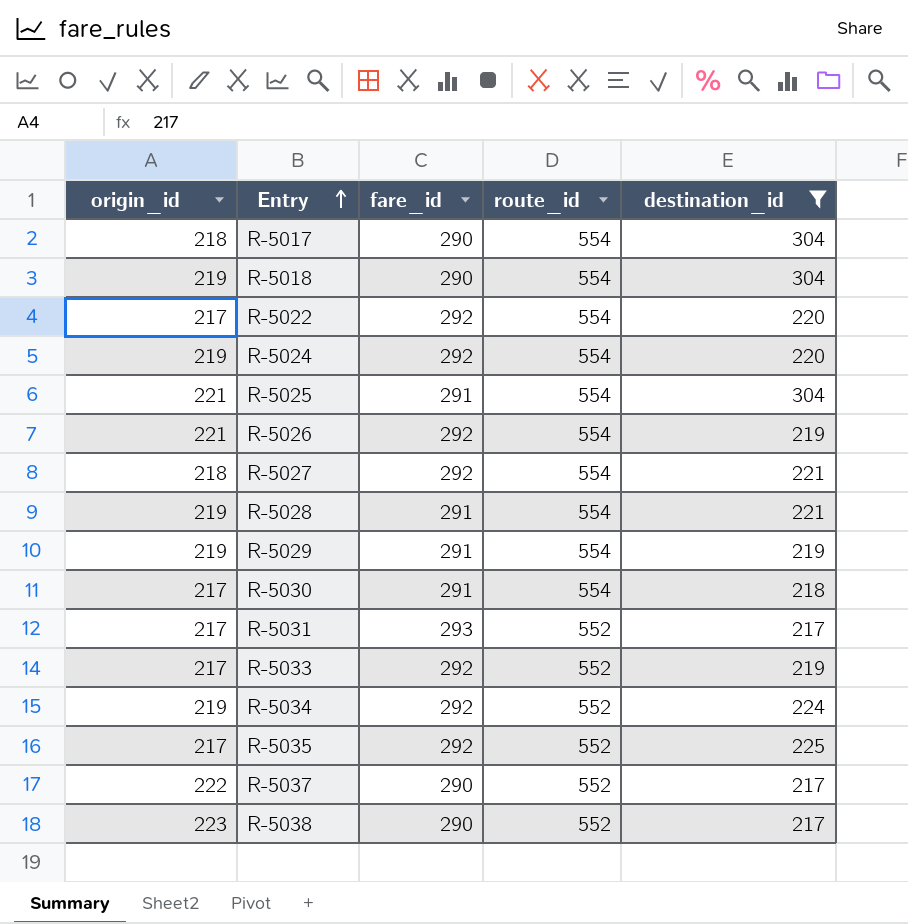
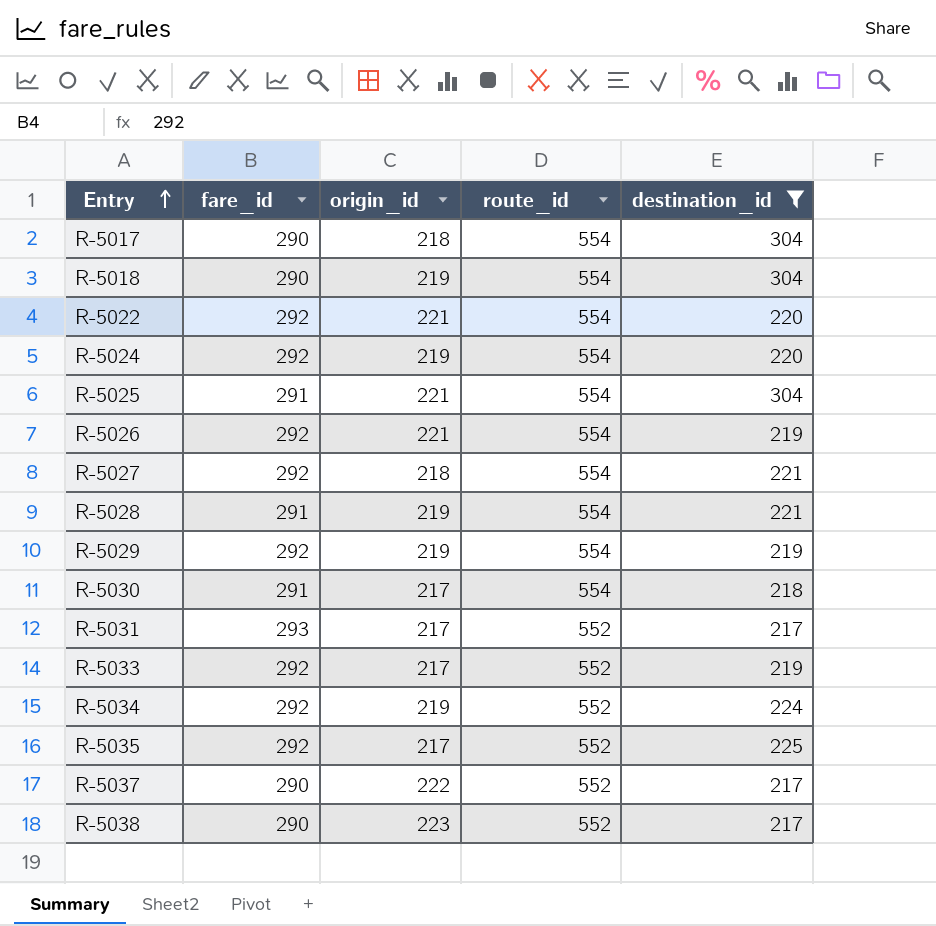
column origin_id | position: 1 -> 3
R-5022 | origin_id: 217 -> 221
R-5029 | fare_id: 291 -> 292

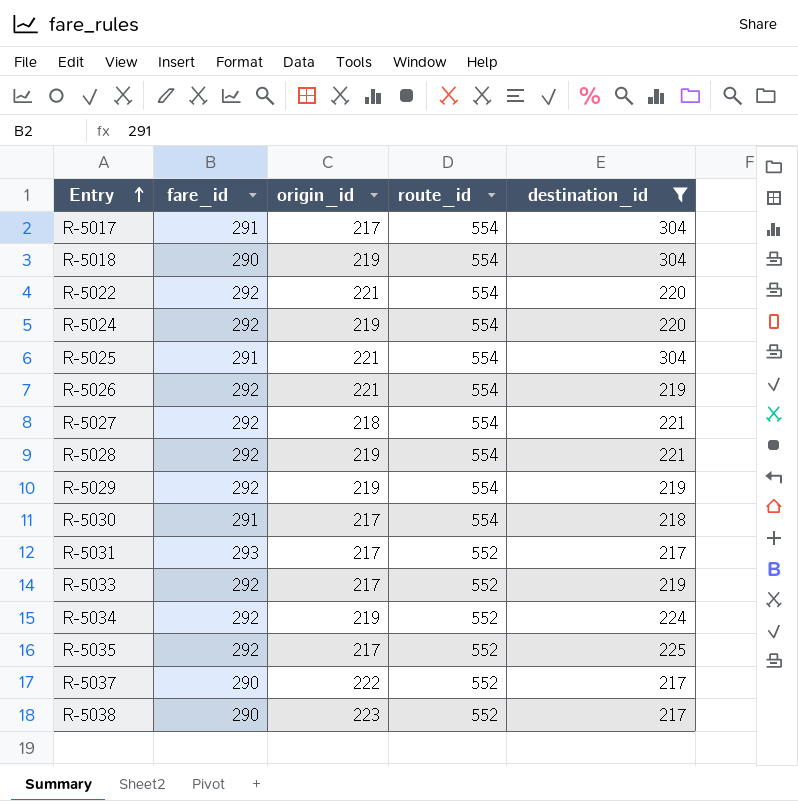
R-5017 | fare_id: 290 -> 291
R-5017 | origin_id: 218 -> 217
R-5028 | fare_id: 291 -> 292

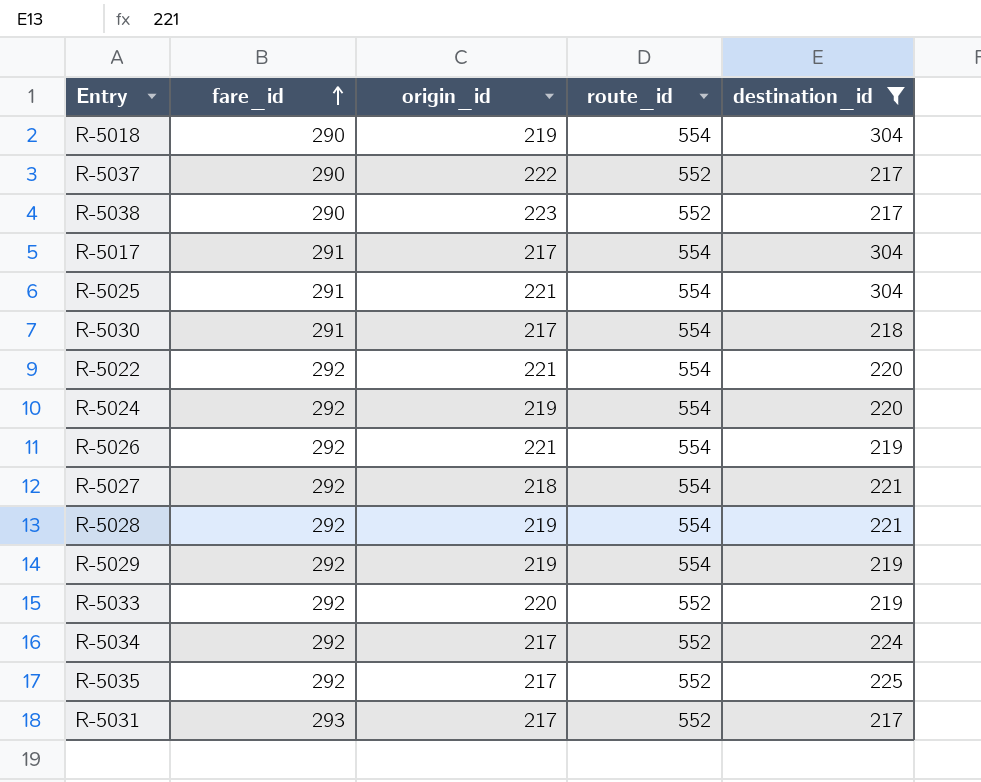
row order: Entry ascending -> fare_id ascending
R-5033 | origin_id: 217 -> 220
R-5034 | origin_id: 219 -> 217

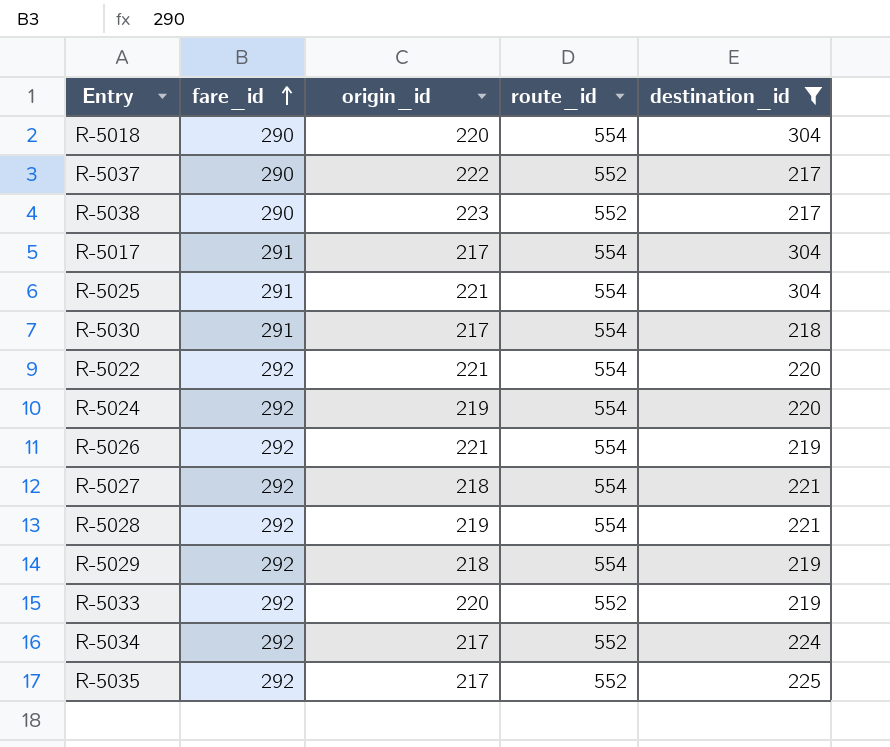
row R-5031: 293 | 217 | 552 | 217 -> none
R-5018 | origin_id: 219 -> 220
R-5029 | origin_id: 219 -> 218

